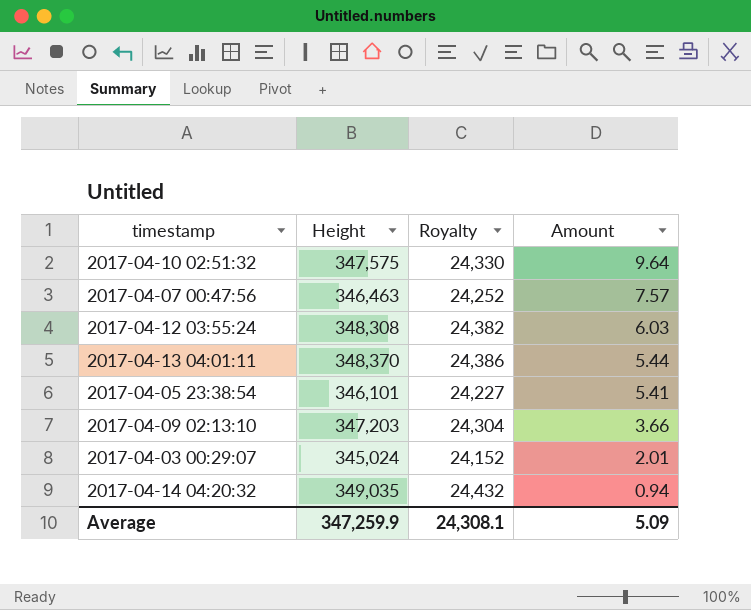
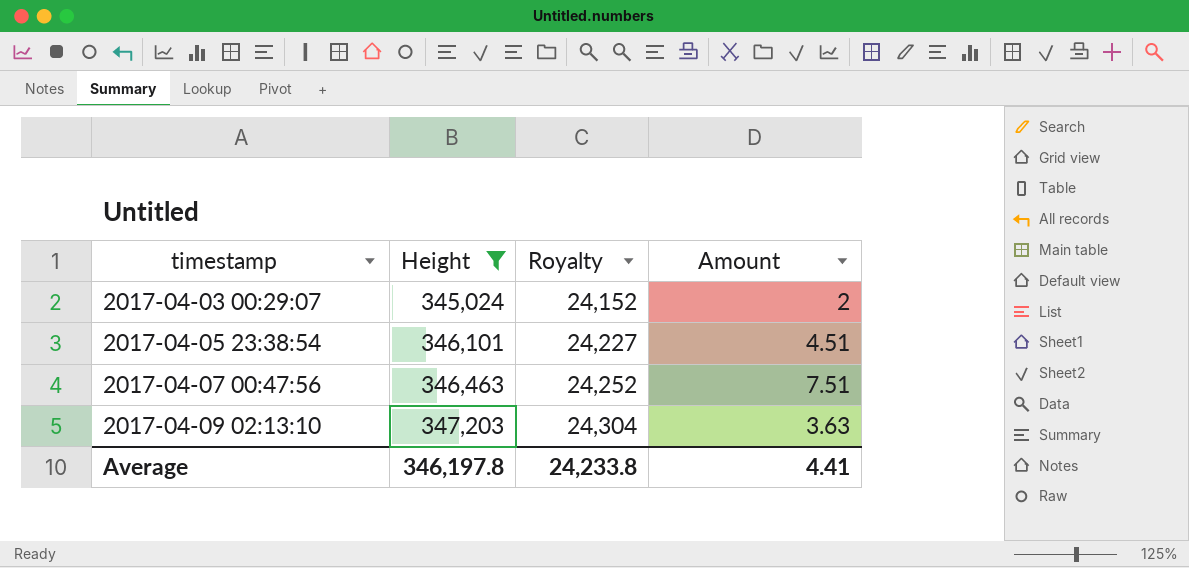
filter: none -> Height <= 347,203
row order: Amount descending -> timestamp ascending
2017-04-03 00:29:07 | Amount: 2.01 -> 2
2017-04-05 23:38:54 | Amount: 5.41 -> 4.51
2017-04-07 00:47:56 | Amount: 7.57 -> 7.51
2017-04-09 02:13:10 | Amount: 3.66 -> 3.63
Average | Height: 347,259.9 -> 346,197.8
Average | Royalty: 24,308.1 -> 24,233.8
Average | Amount: 5.09 -> 4.41

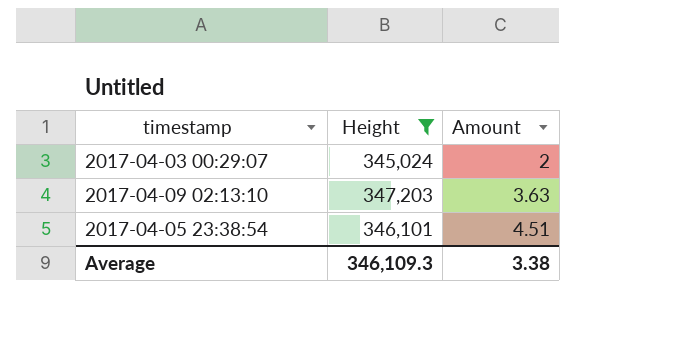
row order: timestamp ascending -> Amount ascending
column Royalty | formula: [Height] * 0.07 -> none
row 2017-04-07 00:47:56: 346,463 | 24,252 | 7.51 -> none
Average | Height: 346,197.8 -> 346,109.3
Average | Amount: 4.41 -> 3.38

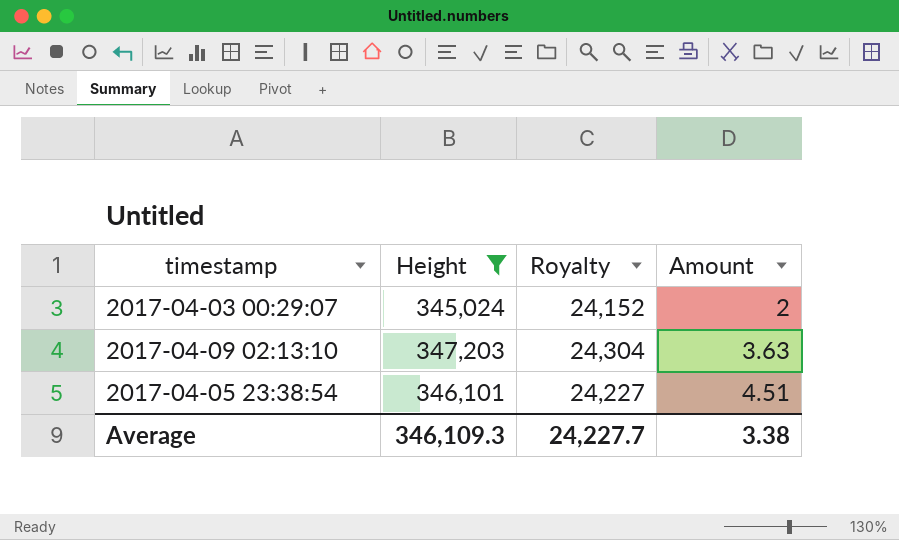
column Royalty | formula: none -> [Height] * 0.07

